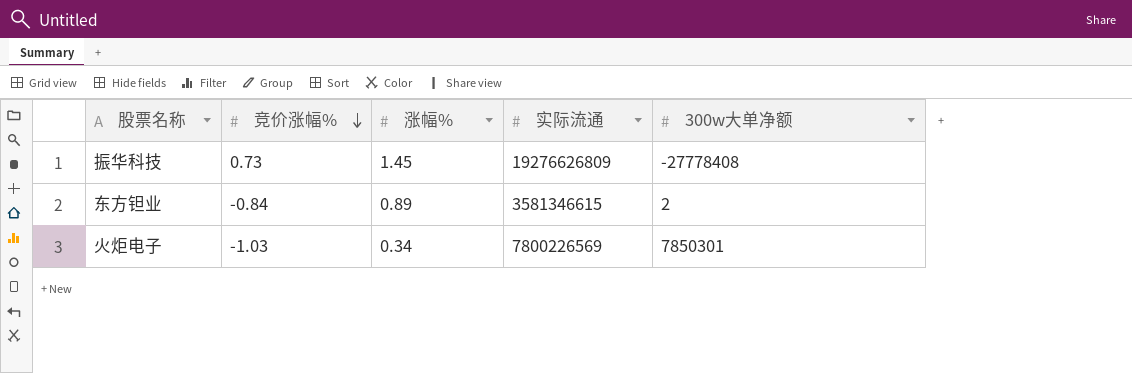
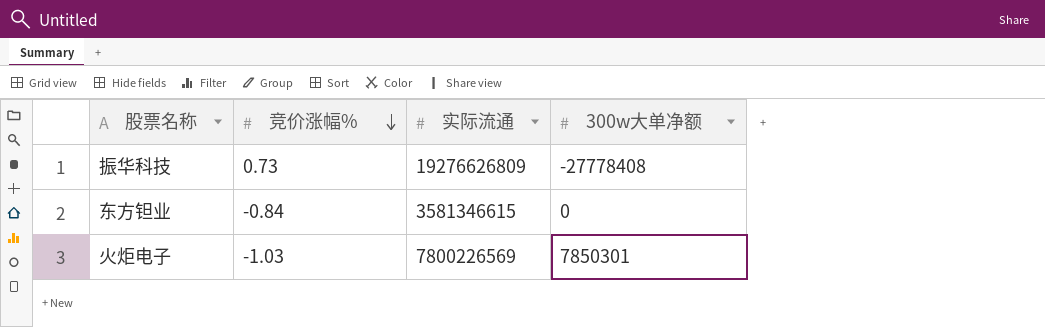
column 涨幅% | position: 3 -> none
东方钽业 | 300w大单净额: 2 -> 0

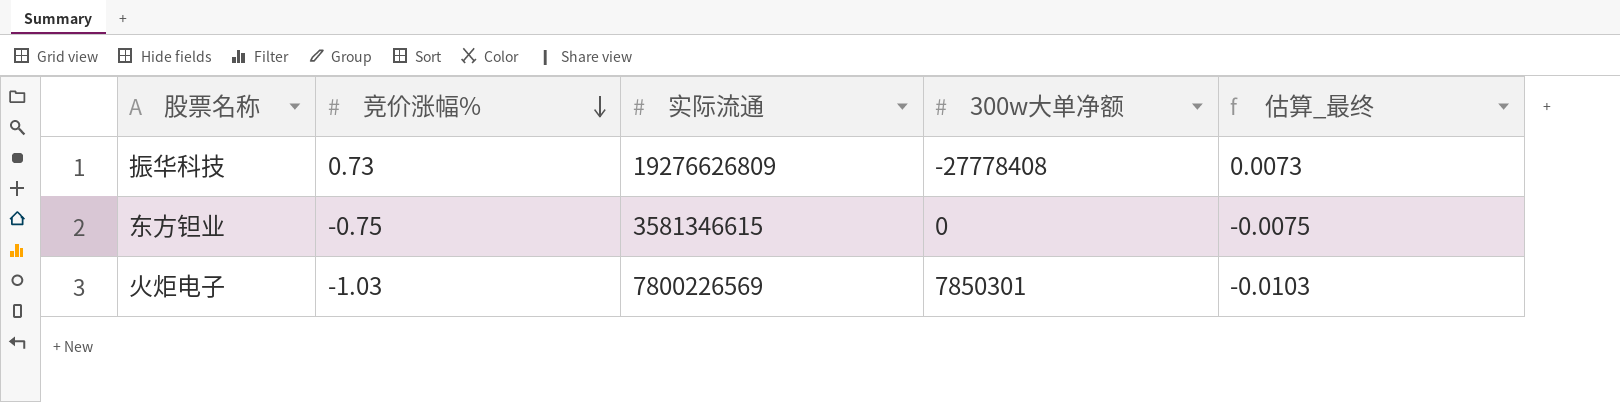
column 估算_最终 | formula: none -> [竞价涨幅%] * 0.01
东方钽业 | 竞价涨幅%: -0.84 -> -0.75

